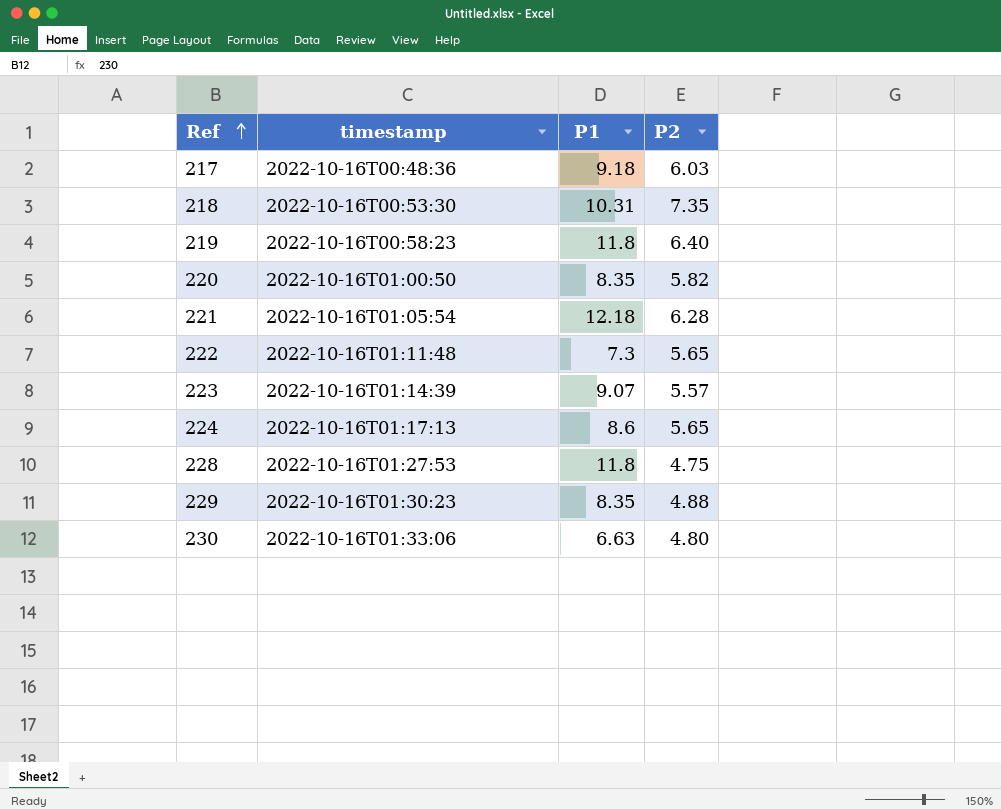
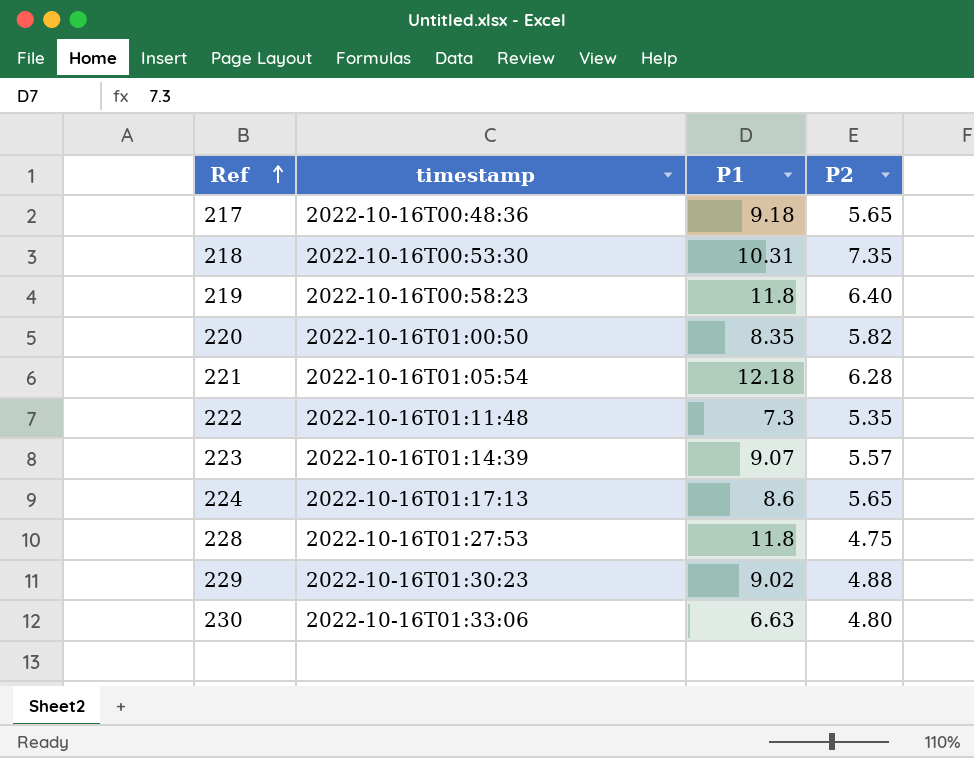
217 | P2: 6.03 -> 5.65
222 | P2: 5.65 -> 5.35
229 | P1: 8.35 -> 9.02

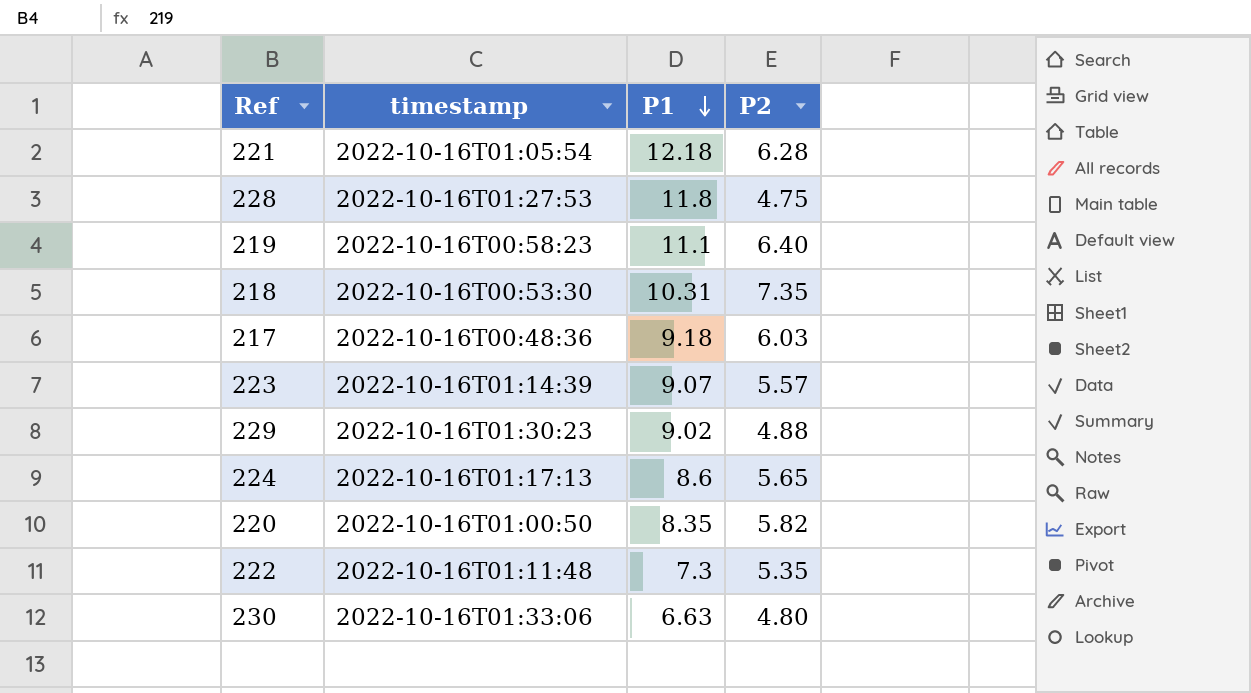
row order: Ref ascending -> P1 descending
219 | P1: 11.8 -> 11.1
217 | P2: 5.65 -> 6.03

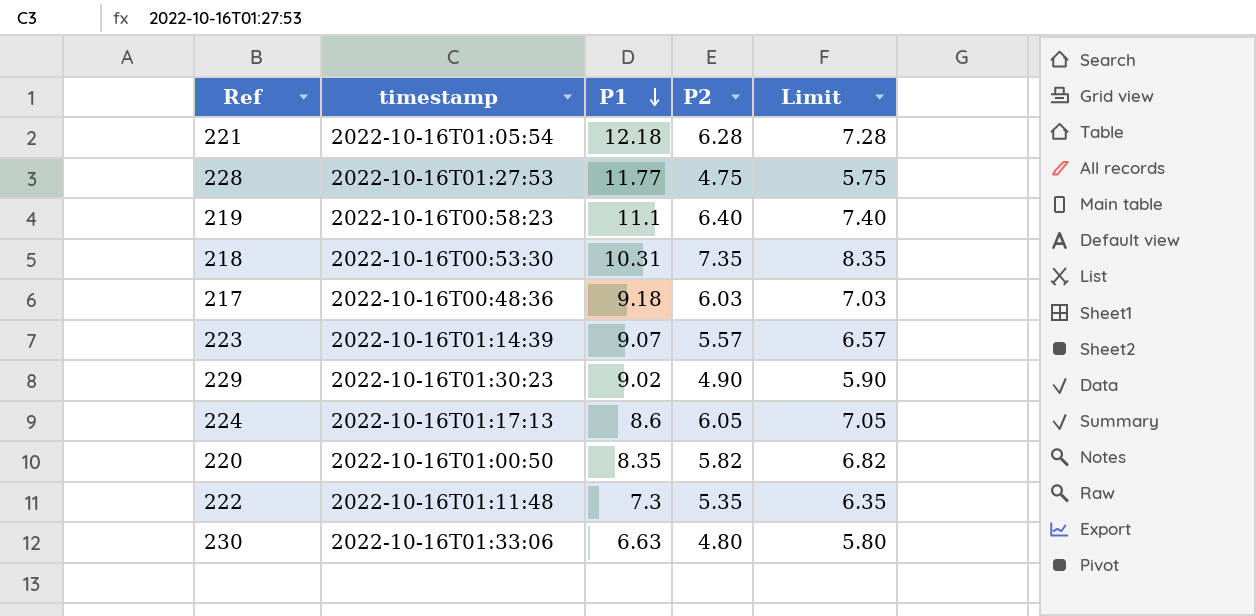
column Limit | formula: none -> [P2] + 1
228 | P1: 11.8 -> 11.77
229 | P2: 4.88 -> 4.90
224 | P2: 5.65 -> 6.05

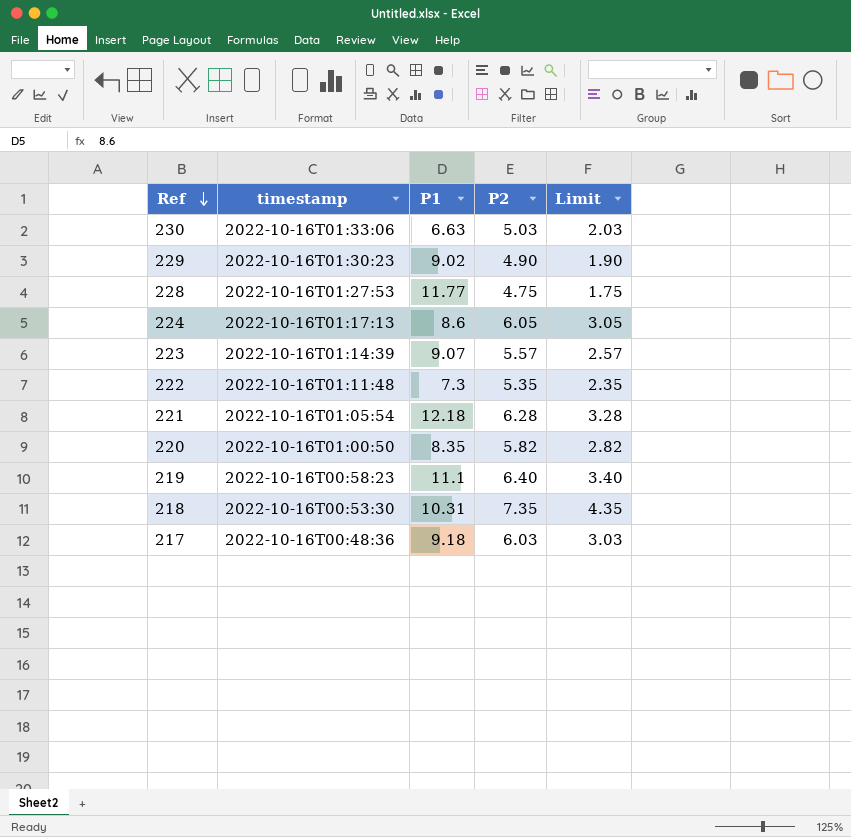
row order: P1 descending -> Ref descending
column Limit | formula: [P2] + 1 -> [P2] - 3
230 | P2: 4.80 -> 5.03

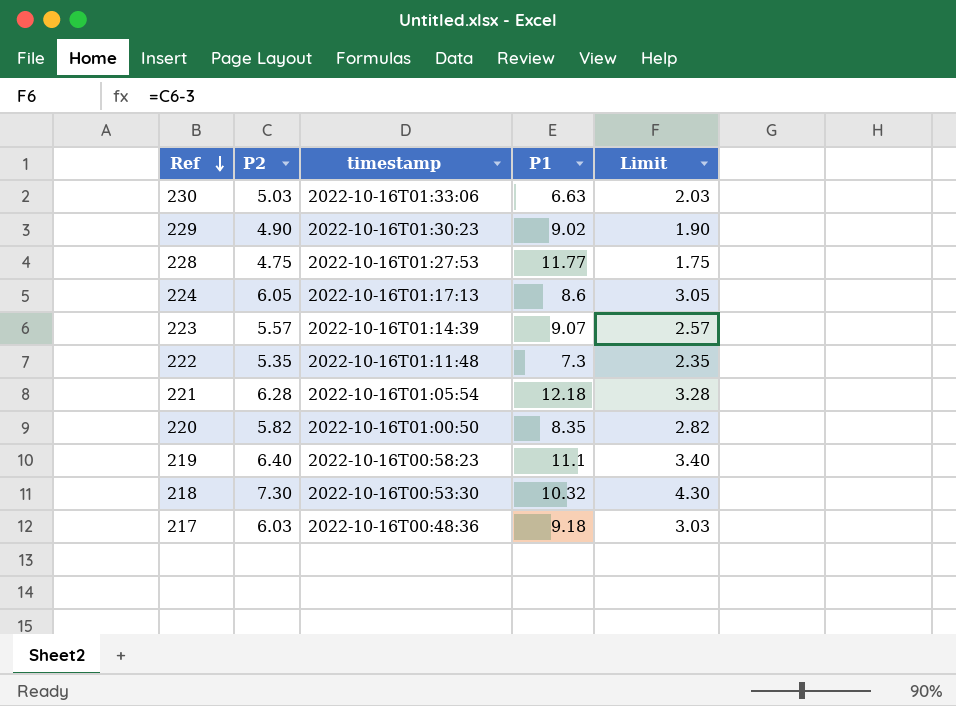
column P2 | position: 4 -> 2
218 | P2: 7.35 -> 7.30
218 | P1: 10.31 -> 10.32
218 | Limit: 4.35 -> 4.30

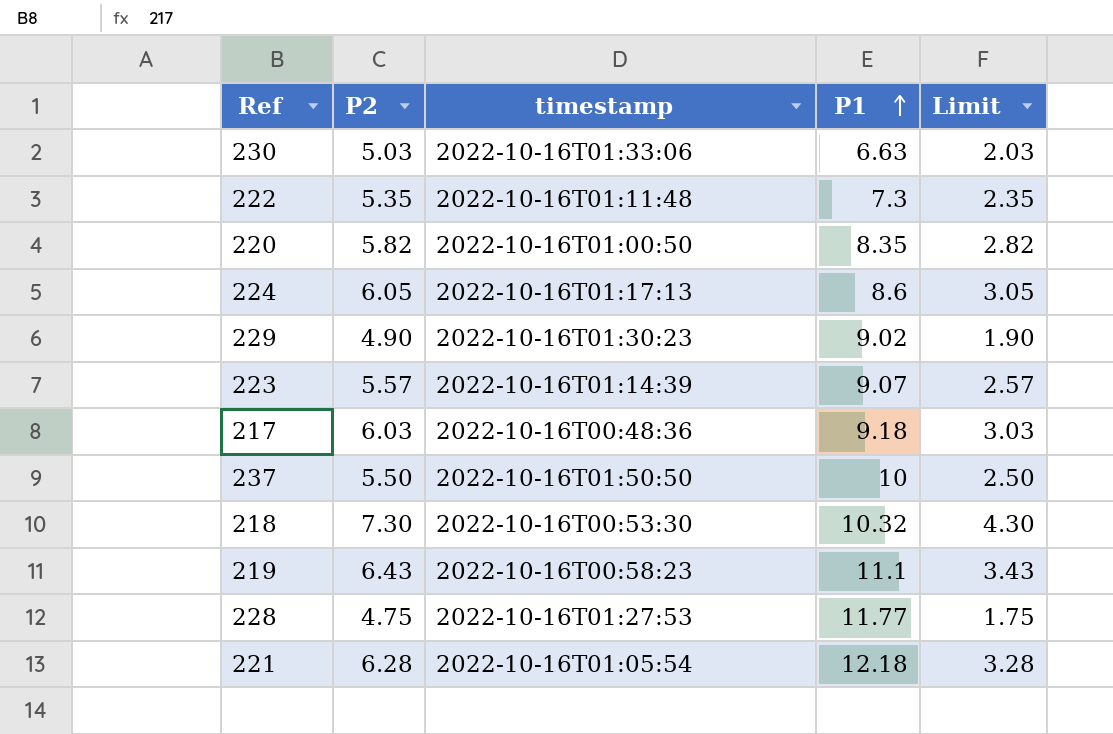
row order: Ref descending -> P1 ascending
row 237: none -> 5.50 | 2022-10-16T01:50:50 | 10 | 2.50
219 | P2: 6.40 -> 6.43
219 | Limit: 3.40 -> 3.43

